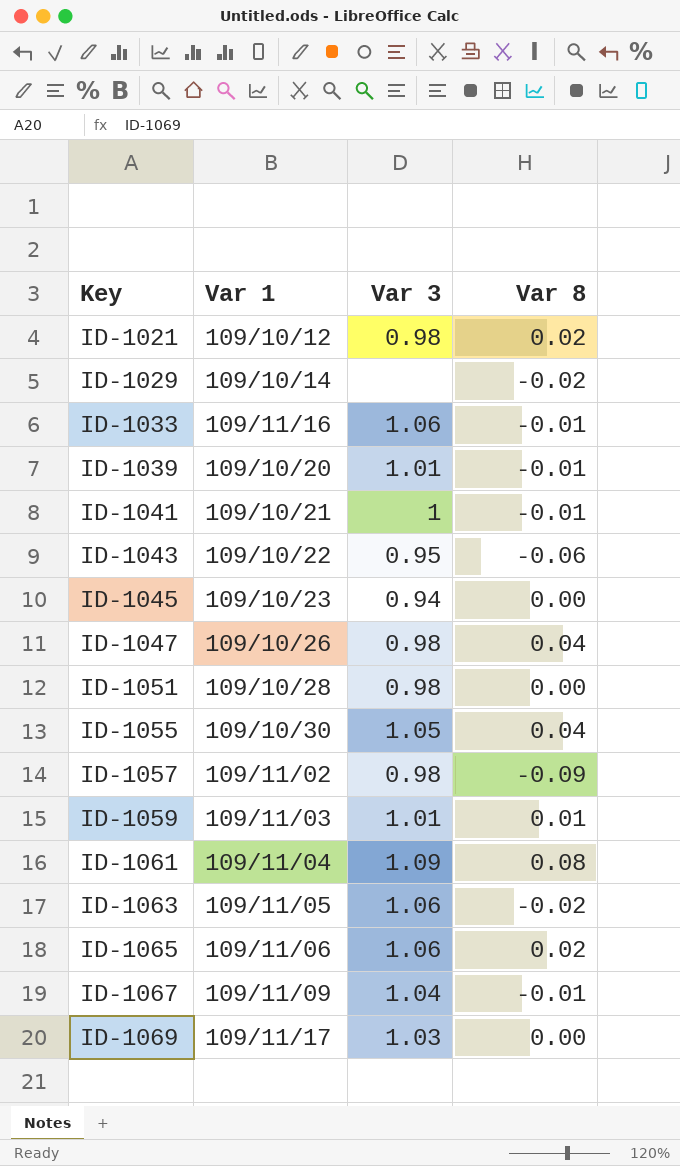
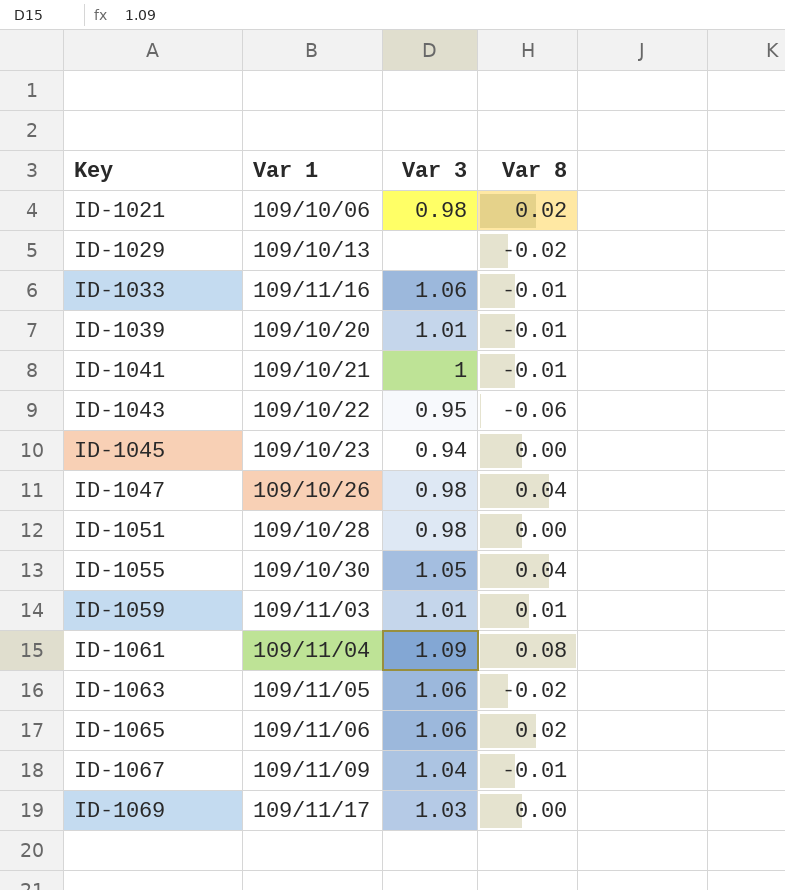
row ID-1057: 109/11/02 | 0.98 | -0.09 -> none
ID-1021 | Var 1: 109/10/12 -> 109/10/06
ID-1029 | Var 1: 109/10/14 -> 109/10/13

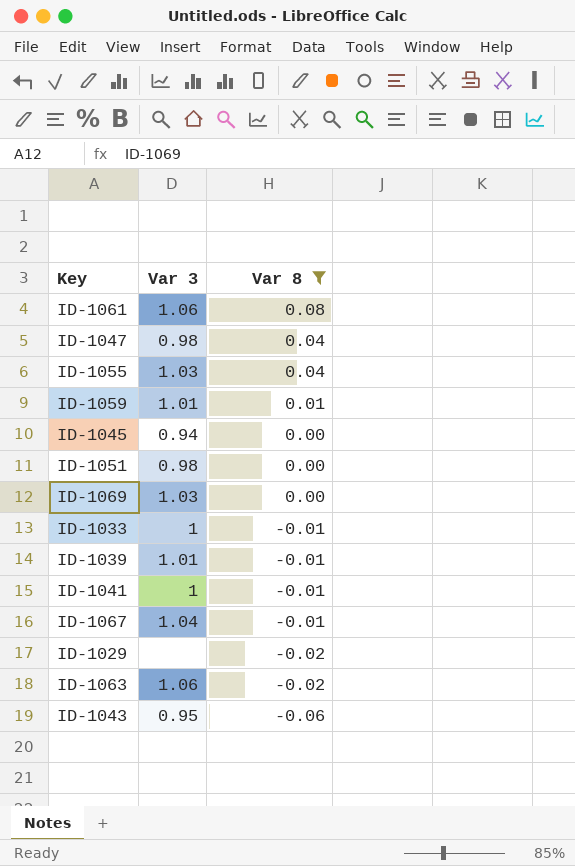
filter: none -> Var 8 != 0.02
row order: Key ascending -> Var 8 descending
column Var 1 | position: 2 -> none
ID-1061 | Var 3: 1.09 -> 1.06
ID-1055 | Var 3: 1.05 -> 1.03
ID-1033 | Var 3: 1.06 -> 1

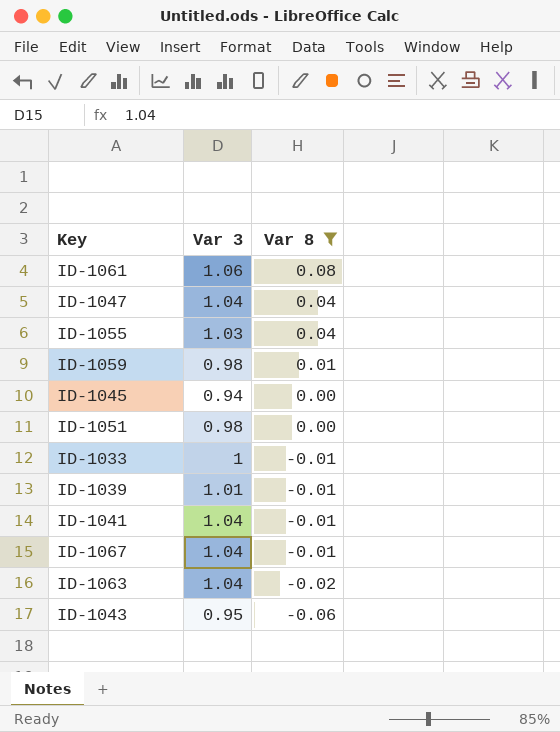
row ID-1069: 1.03 | 0.00 -> none
row ID-1029: none | -0.02 -> none
ID-1047 | Var 3: 0.98 -> 1.04
ID-1059 | Var 3: 1.01 -> 0.98
ID-1041 | Var 3: 1 -> 1.04
ID-1063 | Var 3: 1.06 -> 1.04

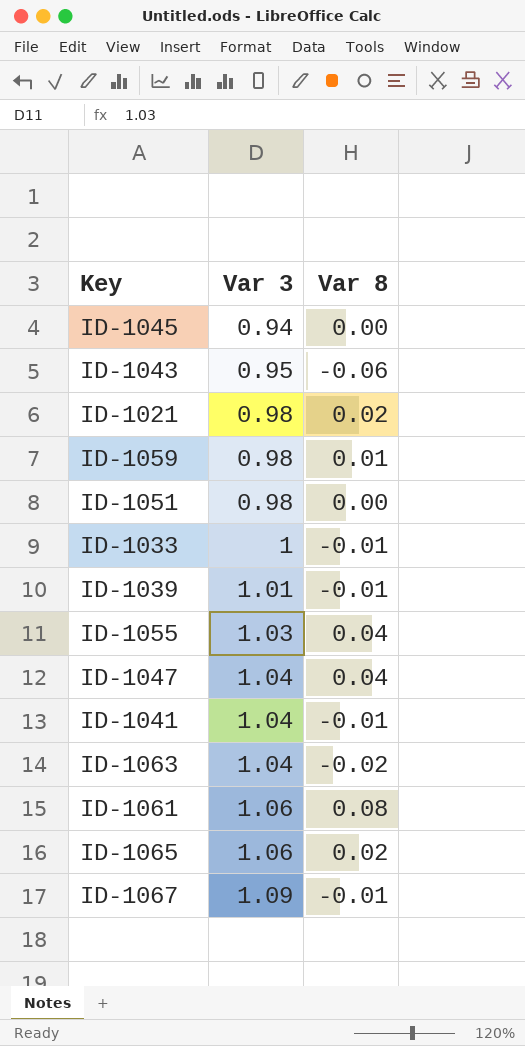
filter: Var 8 != 0.02 -> none
row order: Var 8 descending -> Var 3 ascending
ID-1067 | Var 3: 1.04 -> 1.09

